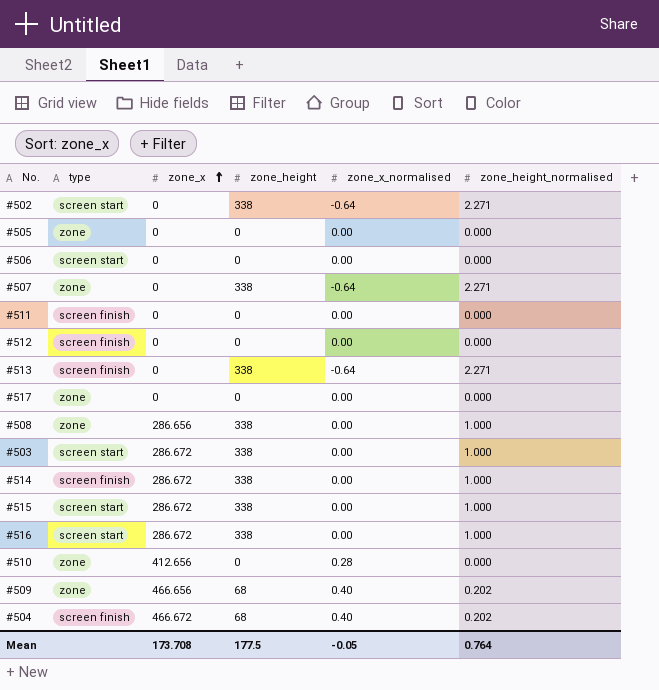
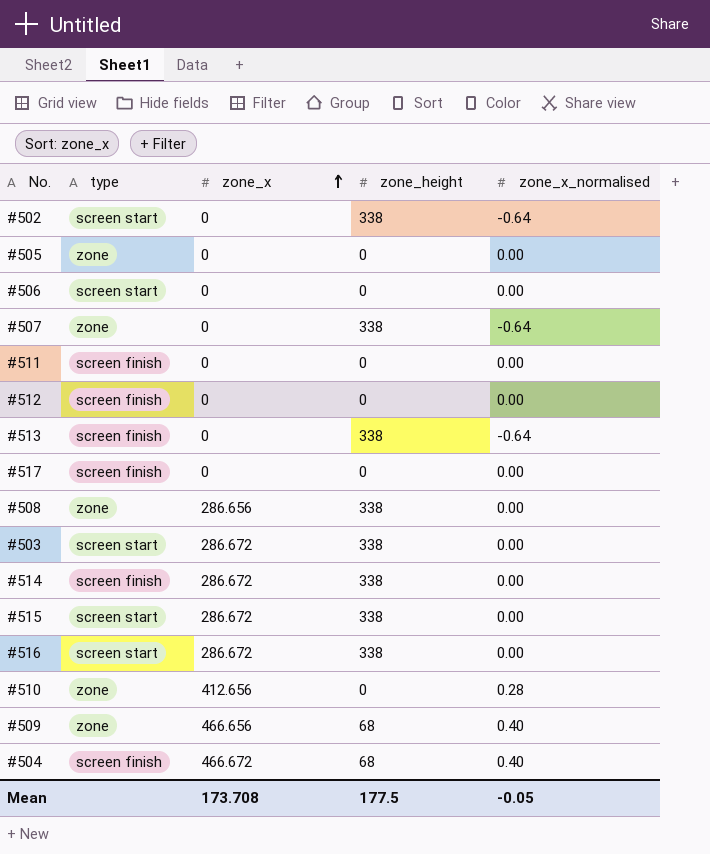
column zone_height_normalised | position: 6 -> none
#517 | type: zone -> screen finish

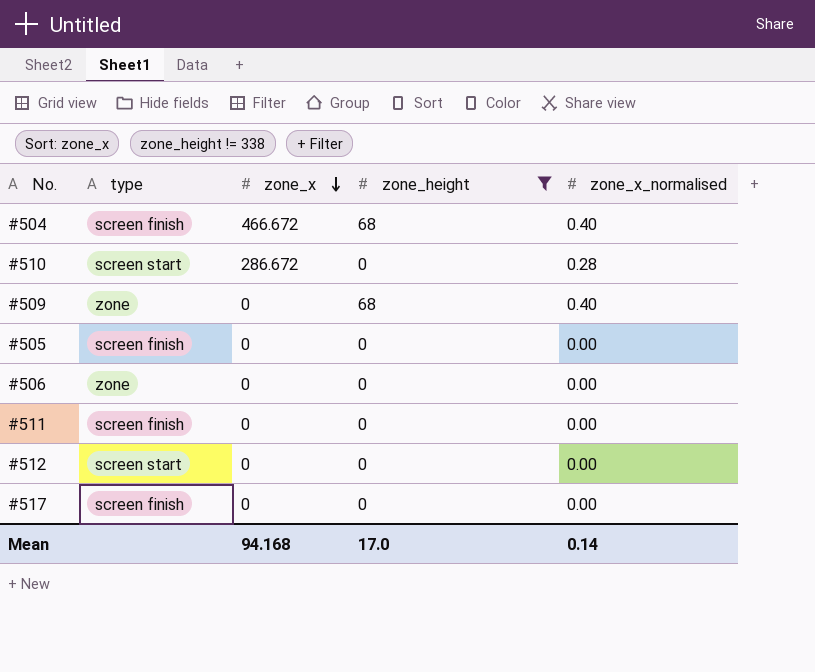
filter: none -> zone_height != 338
row order: zone_x ascending -> zone_x descending
#510 | type: zone -> screen start
#510 | zone_x: 412.656 -> 286.672
#509 | zone_x: 466.656 -> 0
#505 | type: zone -> screen finish
#506 | type: screen start -> zone
#512 | type: screen finish -> screen start
Mean | zone_x: 173.708 -> 94.168
Mean | zone_height: 177.5 -> 17.0
Mean | zone_x_normalised: -0.05 -> 0.14

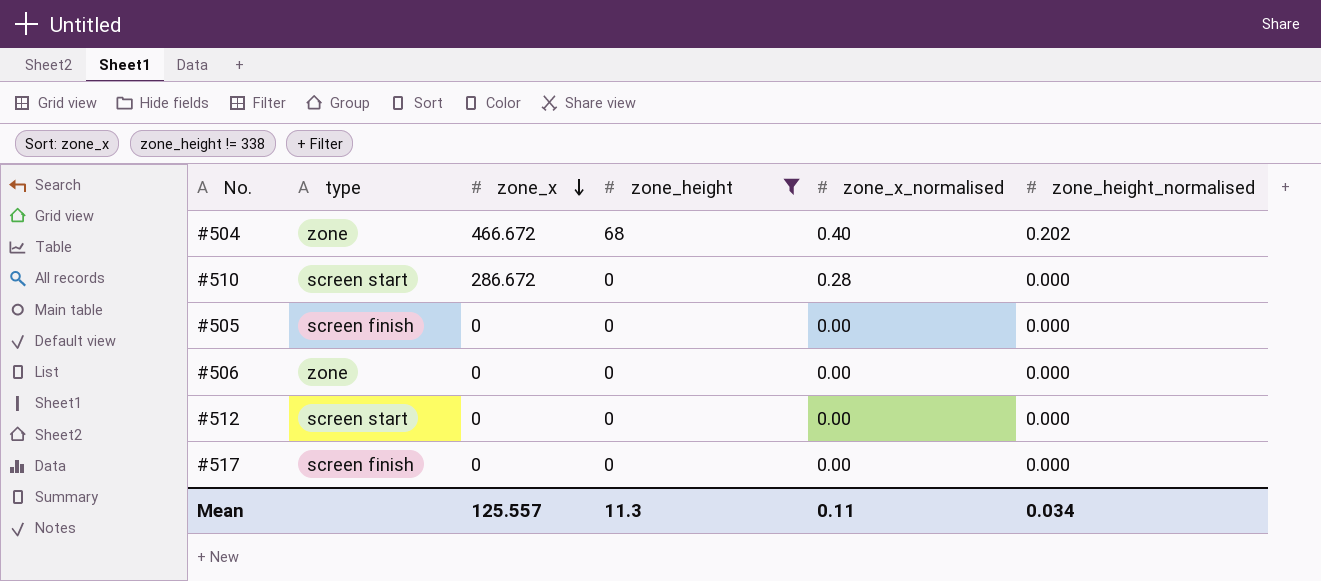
column zone_height_normalised | position: none -> 6
row #509: zone | 0 | 68 | 0.40 -> none
row #511: screen finish | 0 | 0 | 0.00 -> none
#504 | type: screen finish -> zone
Mean | zone_x: 94.168 -> 125.557
Mean | zone_height: 17.0 -> 11.3
Mean | zone_x_normalised: 0.14 -> 0.11

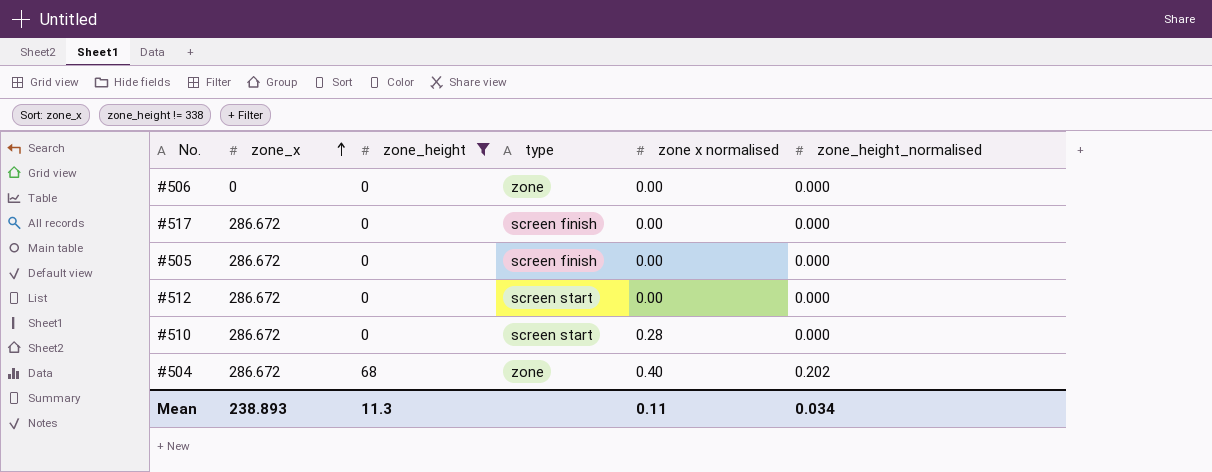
row order: zone_x descending -> zone_x ascending
column type | position: 2 -> 4
column name: zone_x_normalised -> zone x normalised
#517 | zone_x: 0 -> 286.672
#505 | zone_x: 0 -> 286.672
#512 | zone_x: 0 -> 286.672
#504 | zone_x: 466.672 -> 286.672
Mean | zone_x: 125.557 -> 238.893

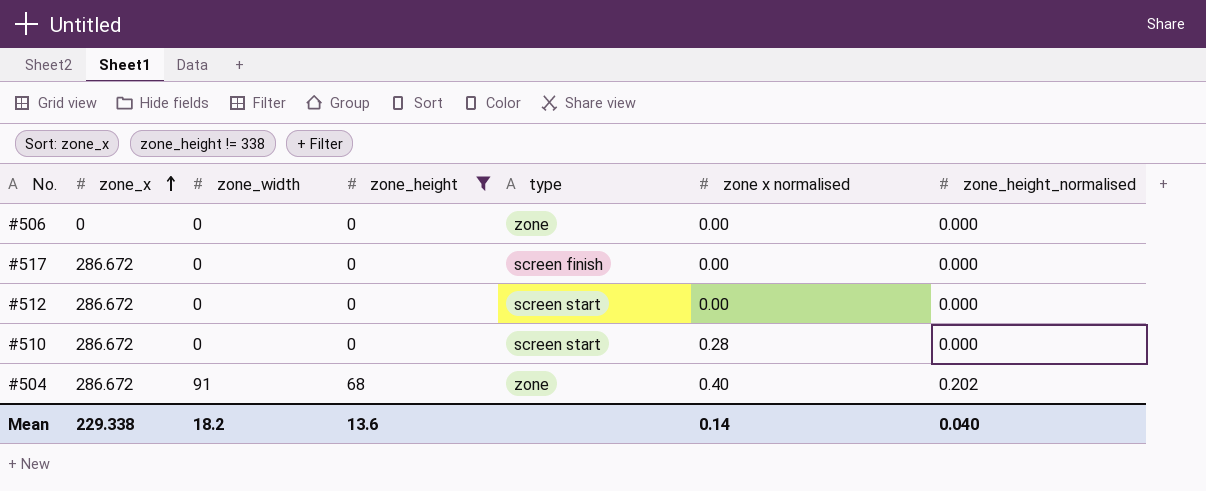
column zone_width | position: none -> 3
row #505: 286.672 | 0 | screen finish | 0.00 | 0.000 -> none
Mean | zone_x: 238.893 -> 229.338
Mean | zone_height: 11.3 -> 13.6
Mean | zone x normalised: 0.11 -> 0.14
Mean | zone_height_normalised: 0.034 -> 0.040

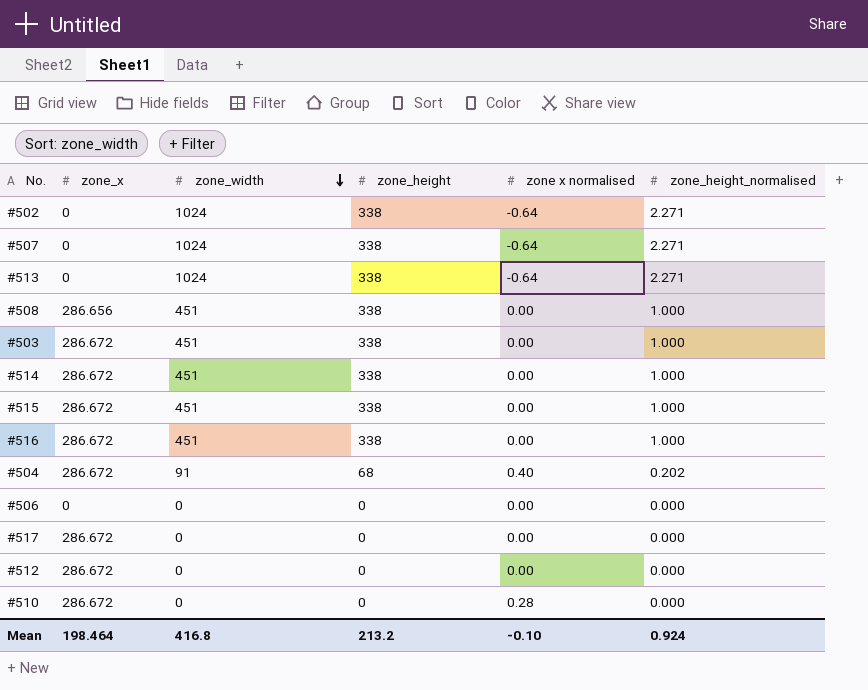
filter: zone_height != 338 -> none
row order: zone_x ascending -> zone_width descending
column type | position: 5 -> none
Mean | zone_x: 229.338 -> 198.464
Mean | zone_width: 18.2 -> 416.8
Mean | zone_height: 13.6 -> 213.2
Mean | zone x normalised: 0.14 -> -0.10
Mean | zone_height_normalised: 0.040 -> 0.924

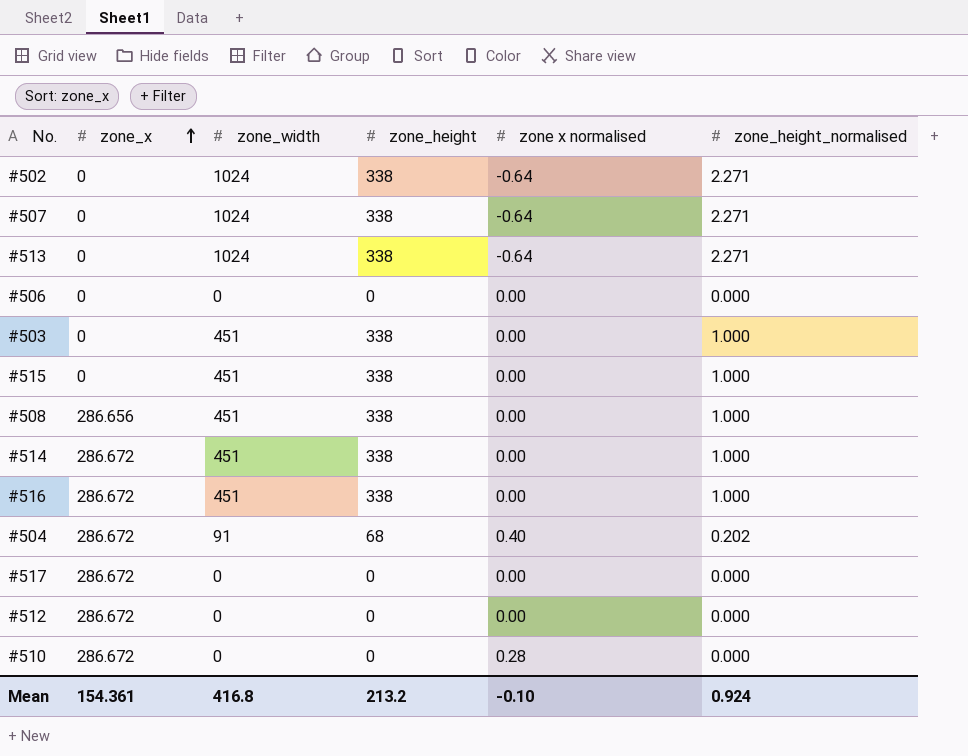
row order: zone_width descending -> zone_x ascending
#503 | zone_x: 286.672 -> 0
#515 | zone_x: 286.672 -> 0
Mean | zone_x: 198.464 -> 154.361

